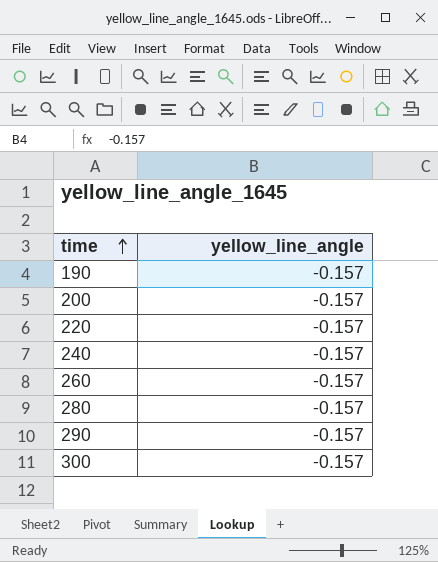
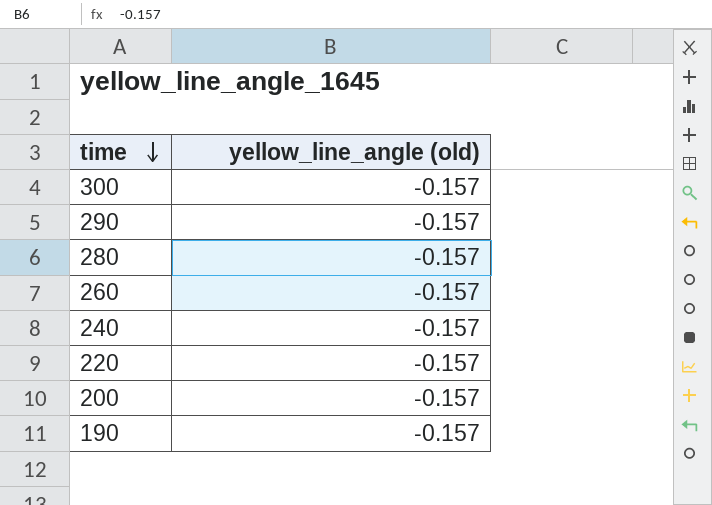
row order: time ascending -> time descending
column name: yellow_line_angle -> yellow_line_angle (old)

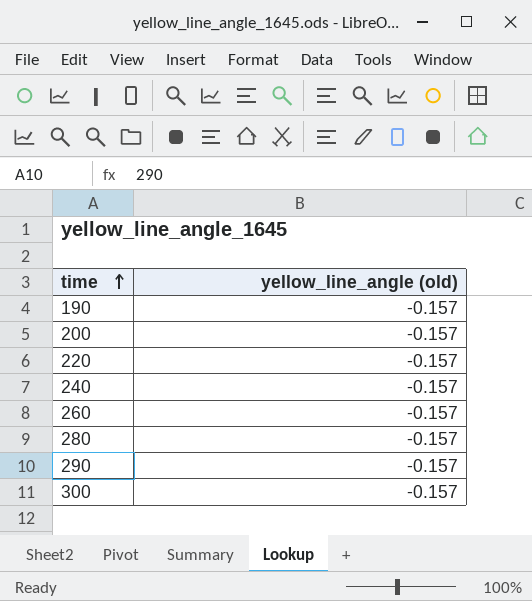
row order: time descending -> time ascending

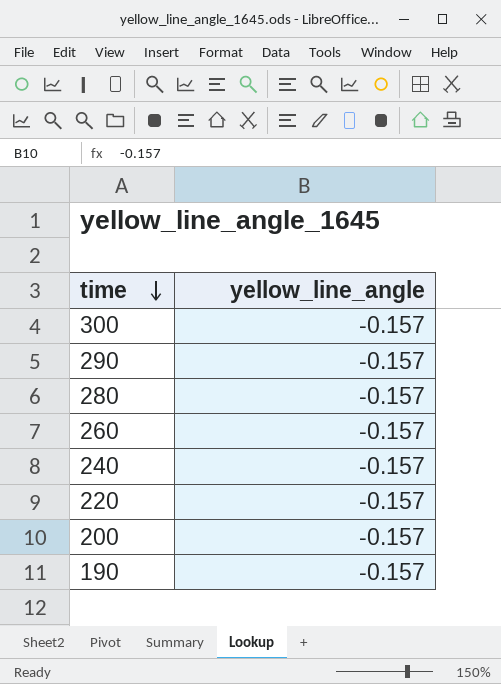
row order: time ascending -> time descending
column name: yellow_line_angle (old) -> yellow_line_angle

